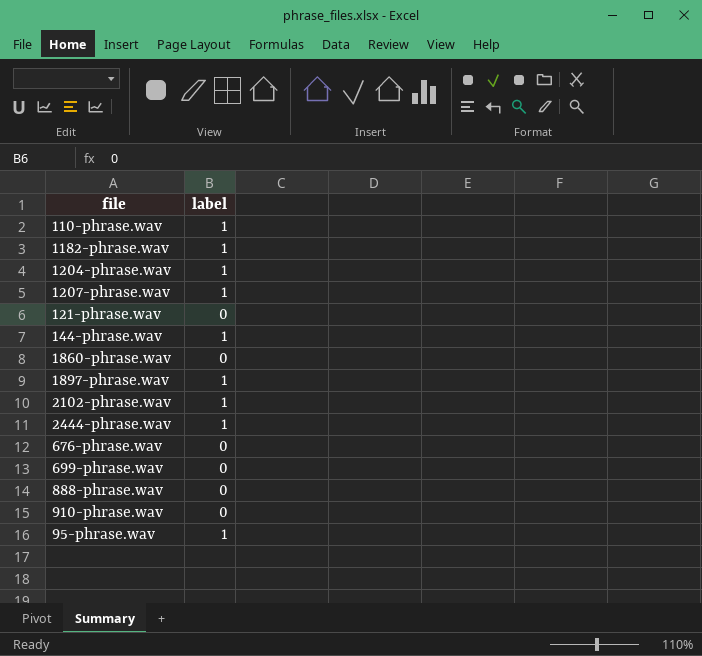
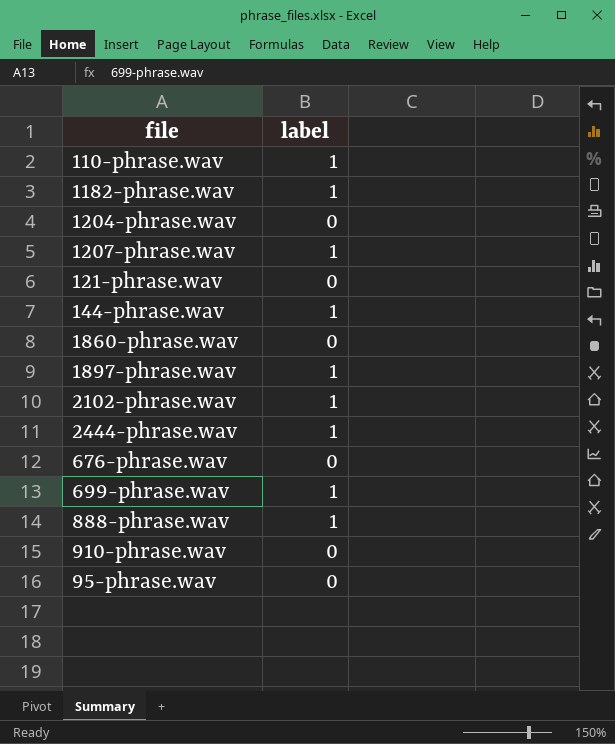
1204-phrase.wav | label: 1 -> 0
699-phrase.wav | label: 0 -> 1
888-phrase.wav | label: 0 -> 1
95-phrase.wav | label: 1 -> 0

